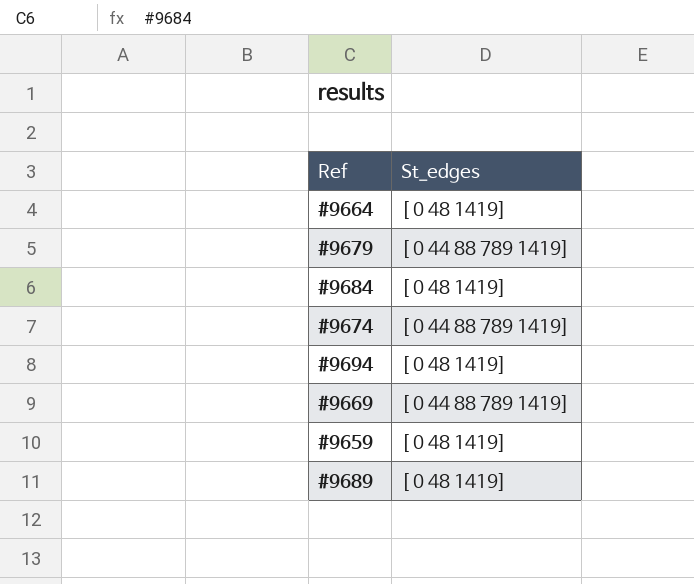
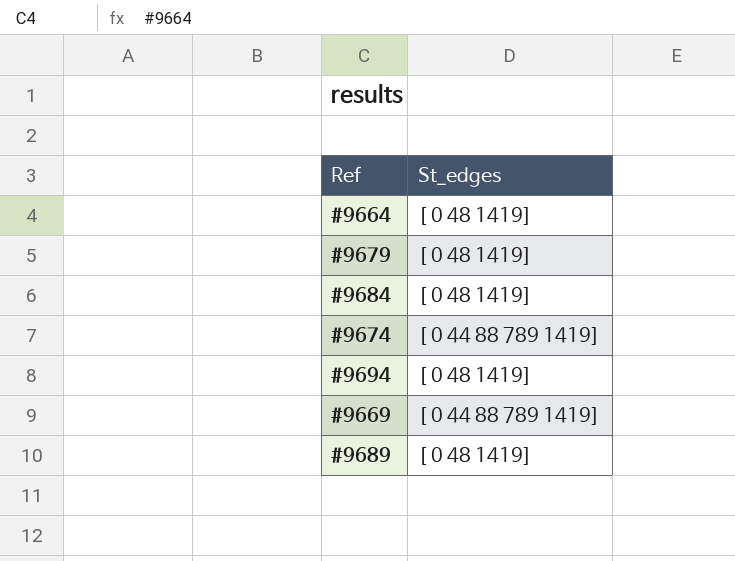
row #9659: [ 0 48 1419] -> none
#9679 | St_edges: [ 0 44 88 789 1419] -> [ 0 48 1419]

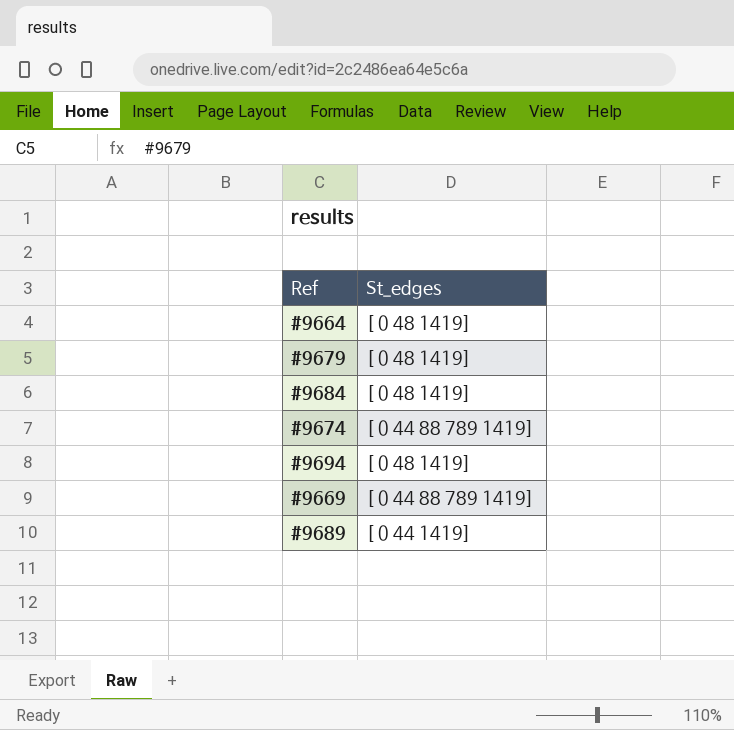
#9689 | St_edges: [ 0 48 1419] -> [ 0 44 1419]

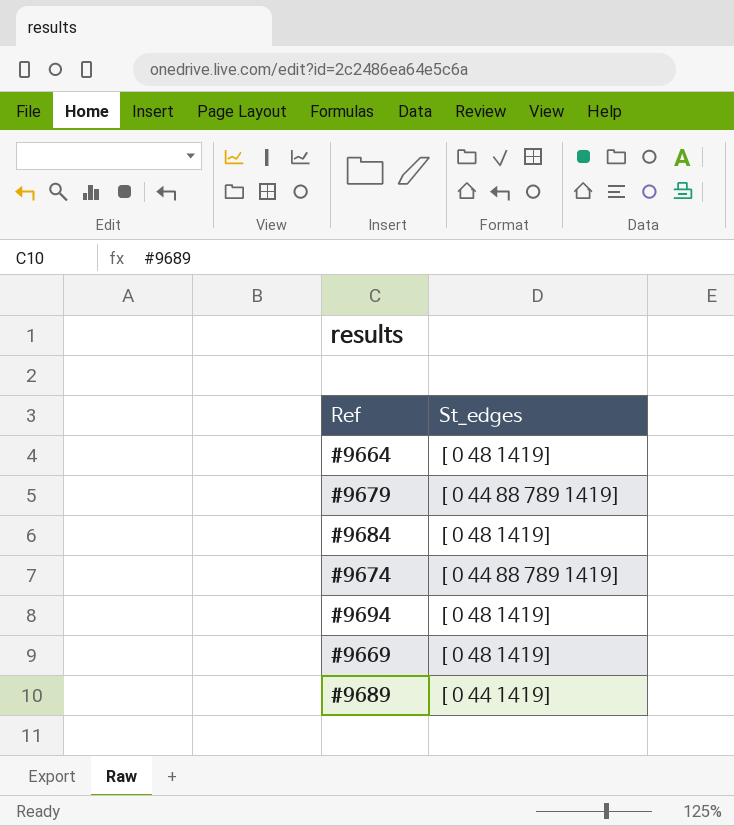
#9679 | St_edges: [ 0 48 1419] -> [ 0 44 88 789 1419]
#9669 | St_edges: [ 0 44 88 789 1419] -> [ 0 48 1419]

